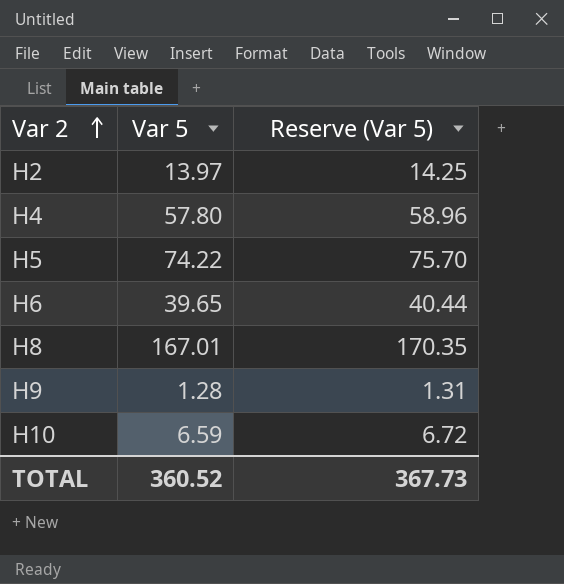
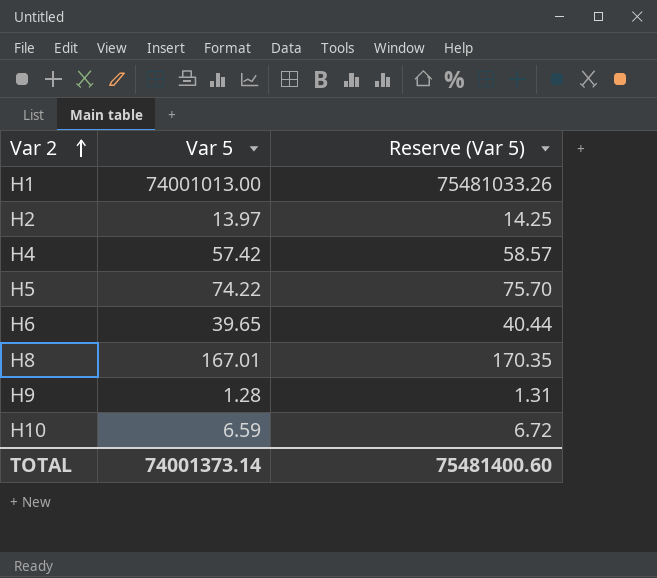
row Н1: none -> 74001013.00 | 75481033.26
Н4 | Var 5: 57.80 -> 57.42
Н4 | Reserve (Var 5): 58.96 -> 58.57
TOTAL | Var 5: 360.52 -> 74001373.14
TOTAL | Reserve (Var 5): 367.73 -> 75481400.60

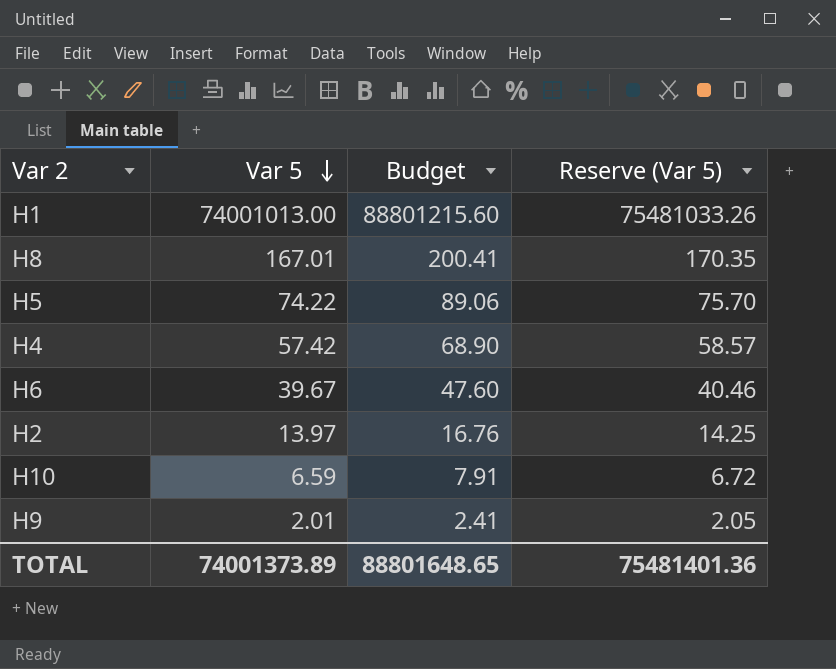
row order: Var 2 ascending -> Var 5 descending
column Budget | formula: none -> [Var 5] * 1.2
Н6 | Var 5: 39.65 -> 39.67
Н6 | Reserve (Var 5): 40.44 -> 40.46
Н9 | Var 5: 1.28 -> 2.01
Н9 | Reserve (Var 5): 1.31 -> 2.05
TOTAL | Var 5: 74001373.14 -> 74001373.89
TOTAL | Reserve (Var 5): 75481400.60 -> 75481401.36

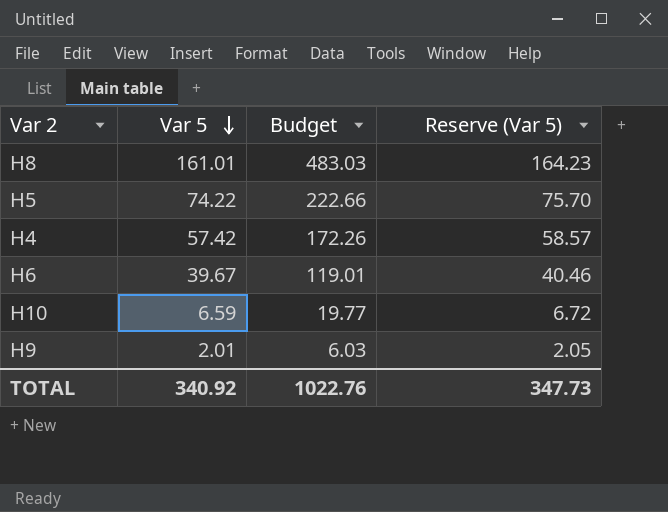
column Budget | formula: [Var 5] * 1.2 -> [Var 5] * 3
row Н1: 74001013.00 | 88801215.60 | 75481033.26 -> none
row Н2: 13.97 | 16.76 | 14.25 -> none
Н8 | Var 5: 167.01 -> 161.01
Н8 | Reserve (Var 5): 170.35 -> 164.23
TOTAL | Var 5: 74001373.89 -> 340.92
TOTAL | Budget: 88801648.65 -> 1022.76
TOTAL | Reserve (Var 5): 75481401.36 -> 347.73

